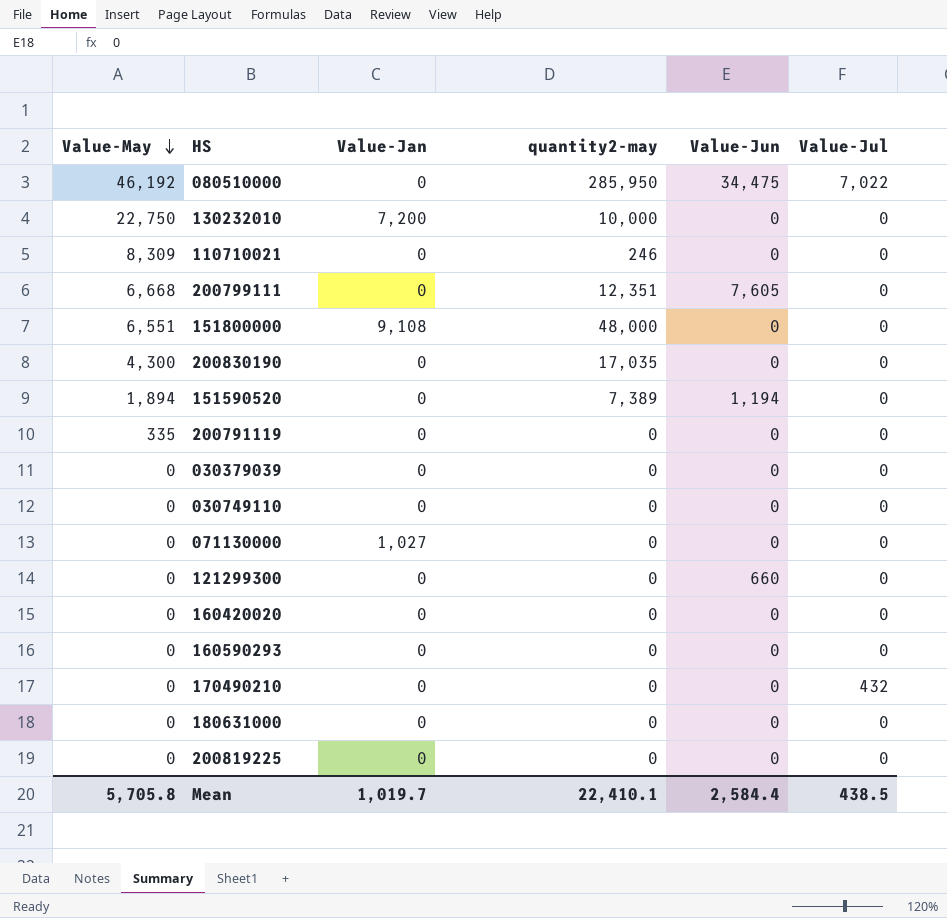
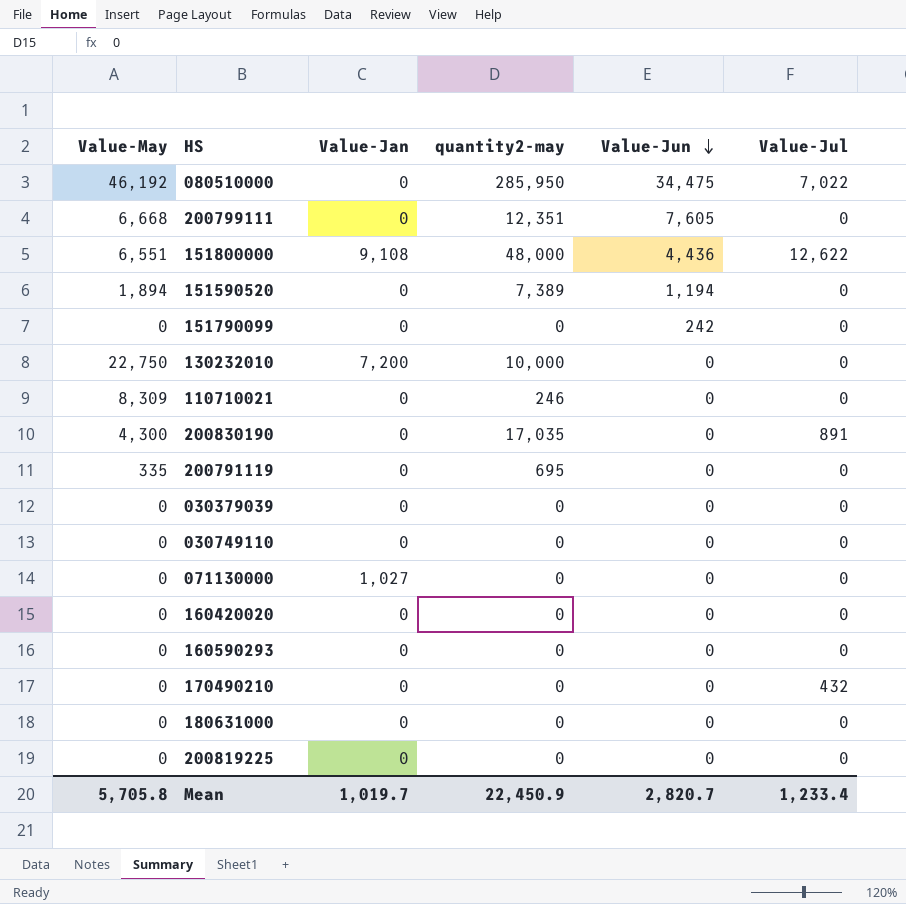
row order: Value-May descending -> Value-Jun descending
row 121299300: 0 | 0 | 0 | 660 | 0 -> none
151800000 | Value-Jun: 0 -> 4,436
151800000 | Value-Jul: 0 -> 12,622
row 151790099: none -> 0 | 0 | 0 | 242 | 0
200830190 | Value-Jul: 0 -> 891
200791119 | quantity2-may: 0 -> 695
Mean | quantity2-may: 22,410.1 -> 22,450.9
Mean | Value-Jun: 2,584.4 -> 2,820.7
Mean | Value-Jul: 438.5 -> 1,233.4

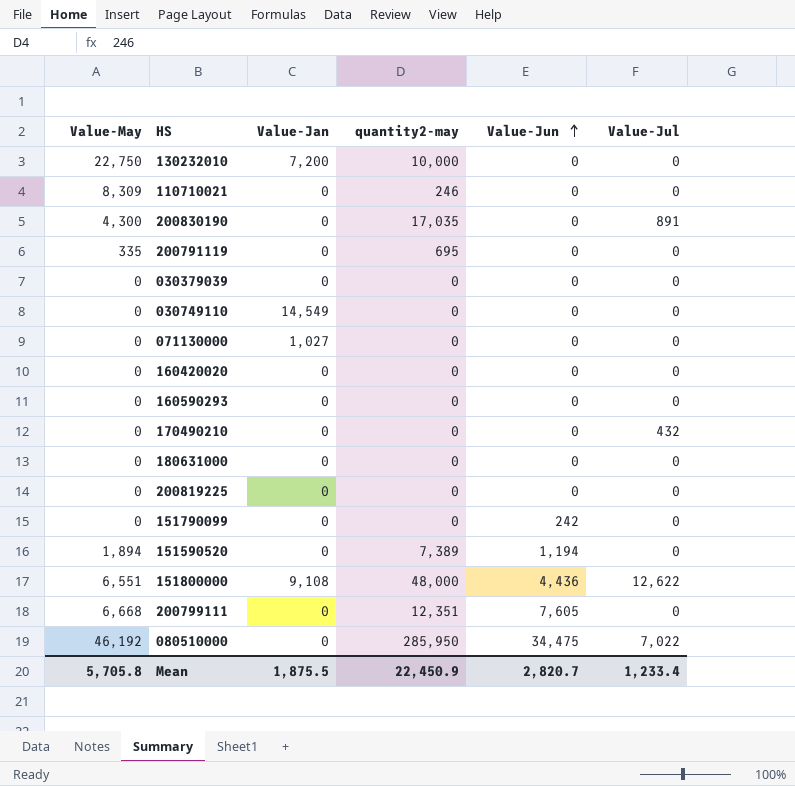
row order: Value-Jun descending -> Value-Jun ascending
030749110 | Value-Jan: 0 -> 14,549
Mean | Value-Jan: 1,019.7 -> 1,875.5

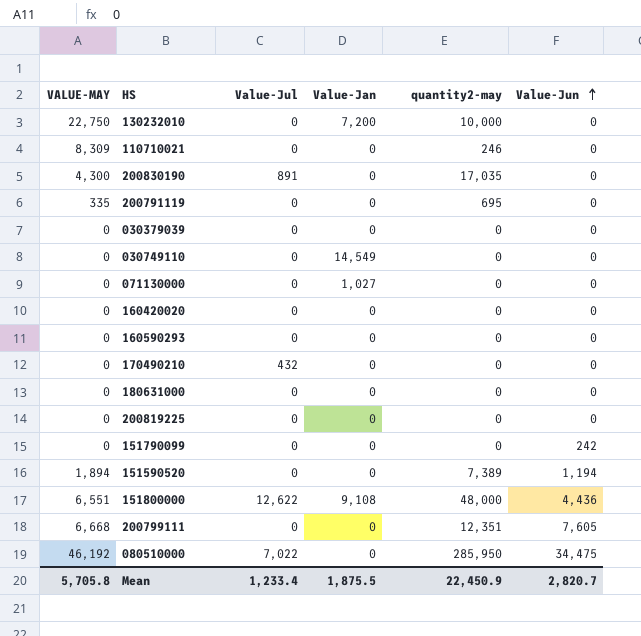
column name: Value-May -> VALUE-MAY
column Value-Jul | position: 6 -> 3

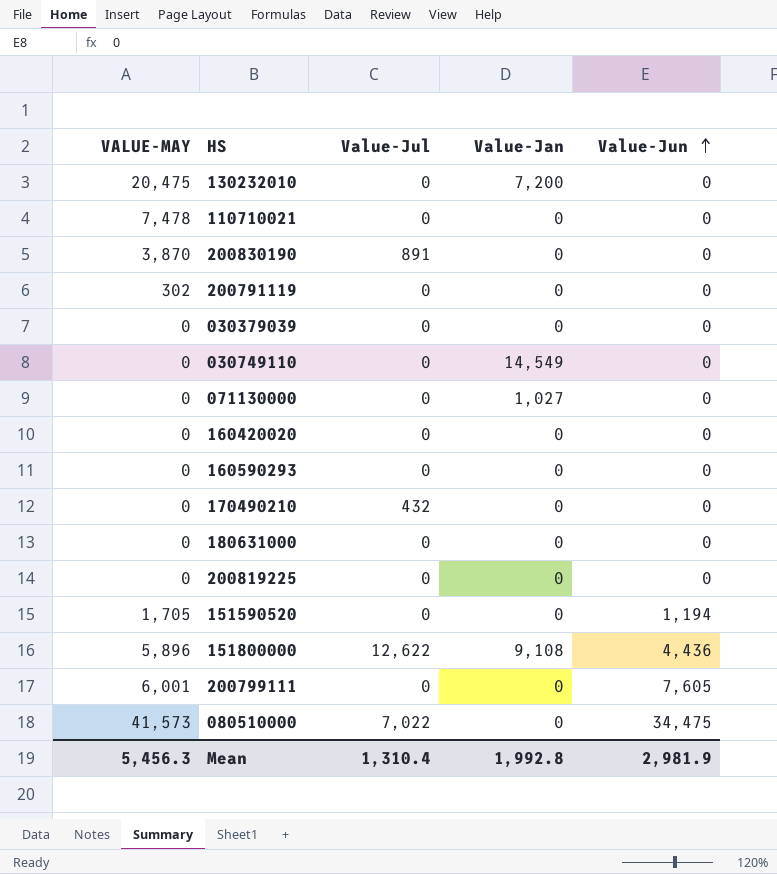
column quantity2-may | position: 5 -> none
row 151790099: 0 | 0 | 0 | 0 | 242 -> none
130232010 | VALUE-MAY: 22,750 -> 20,475
110710021 | VALUE-MAY: 8,309 -> 7,478
200830190 | VALUE-MAY: 4,300 -> 3,870
200791119 | VALUE-MAY: 335 -> 302
151590520 | VALUE-MAY: 1,894 -> 1,705
151800000 | VALUE-MAY: 6,551 -> 5,896
200799111 | VALUE-MAY: 6,668 -> 6,001
080510000 | VALUE-MAY: 46,192 -> 41,573
Mean | VALUE-MAY: 5,705.8 -> 5,456.3
Mean | Value-Jul: 1,233.4 -> 1,310.4
Mean | Value-Jan: 1,875.5 -> 1,992.8
Mean | Value-Jun: 2,820.7 -> 2,981.9

